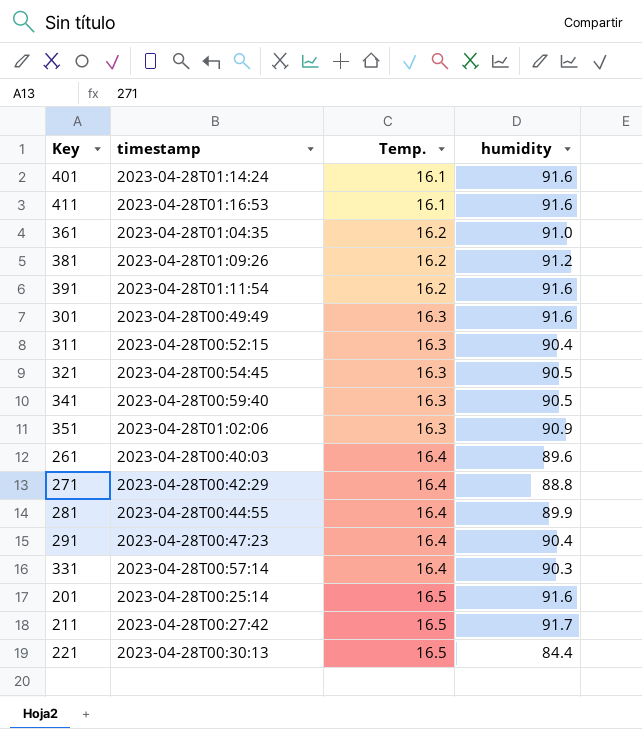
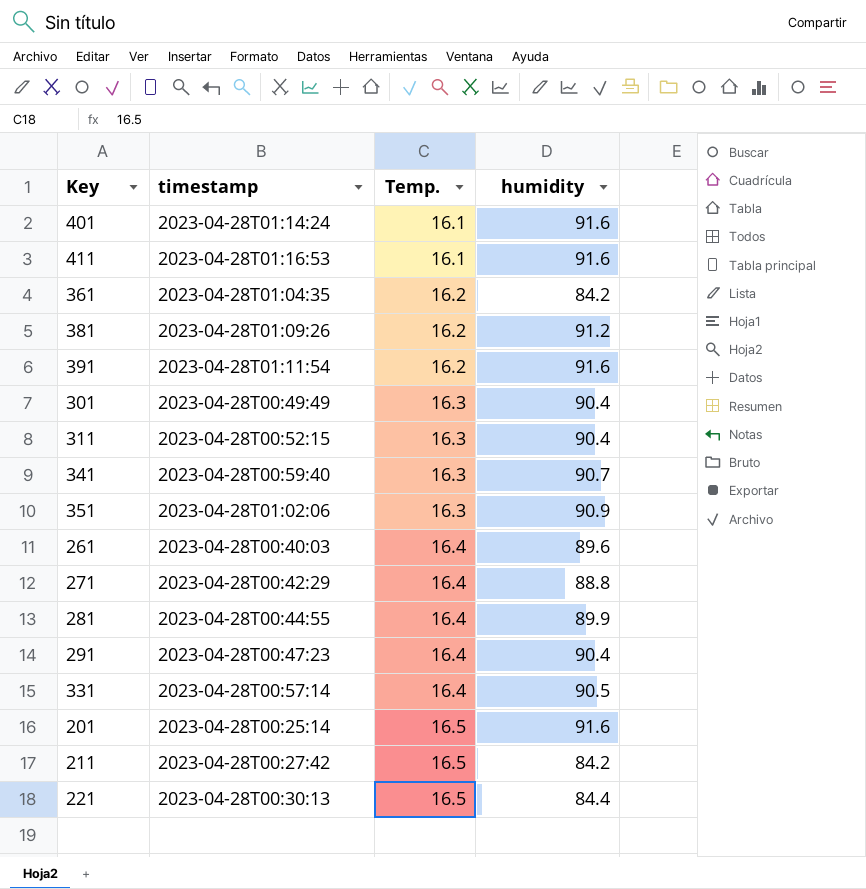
row 321: 2023-04-28T00:54:45 | 16.3 | 90.5 -> none
361 | humidity: 91.0 -> 84.2
301 | humidity: 91.6 -> 90.4
341 | humidity: 90.5 -> 90.7
331 | humidity: 90.3 -> 90.5
211 | humidity: 91.7 -> 84.2

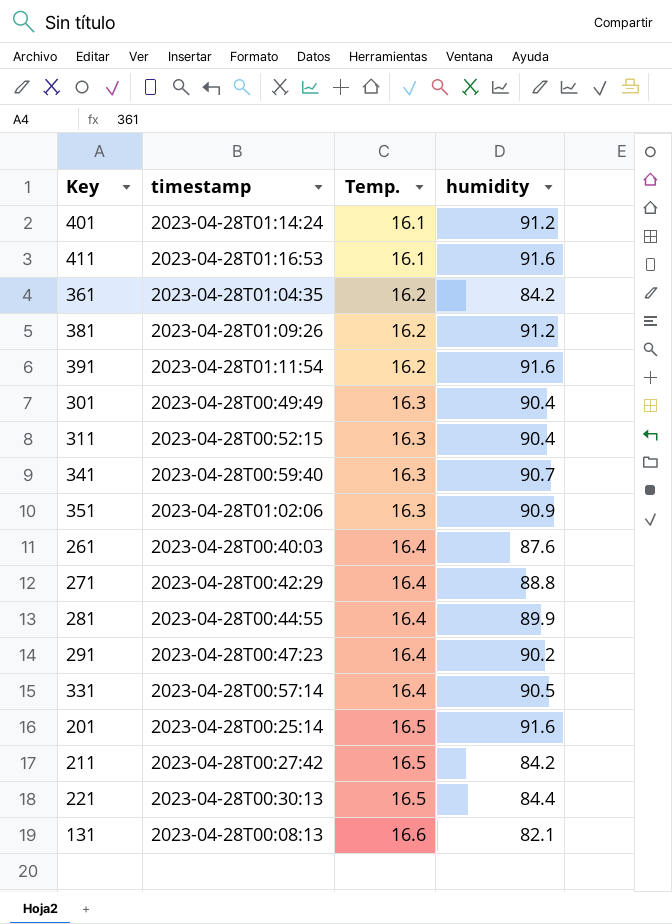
401 | humidity: 91.6 -> 91.2
261 | humidity: 89.6 -> 87.6
291 | humidity: 90.4 -> 90.2
row 131: none -> 2023-04-28T00:08:13 | 16.6 | 82.1

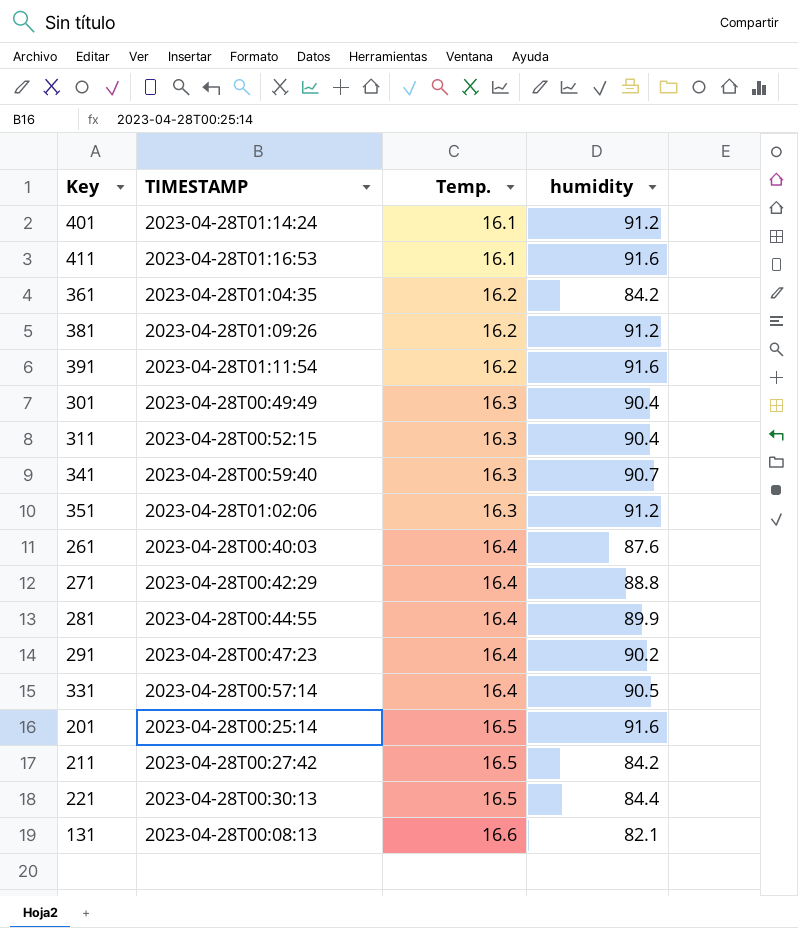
column name: timestamp -> TIMESTAMP
351 | humidity: 90.9 -> 91.2

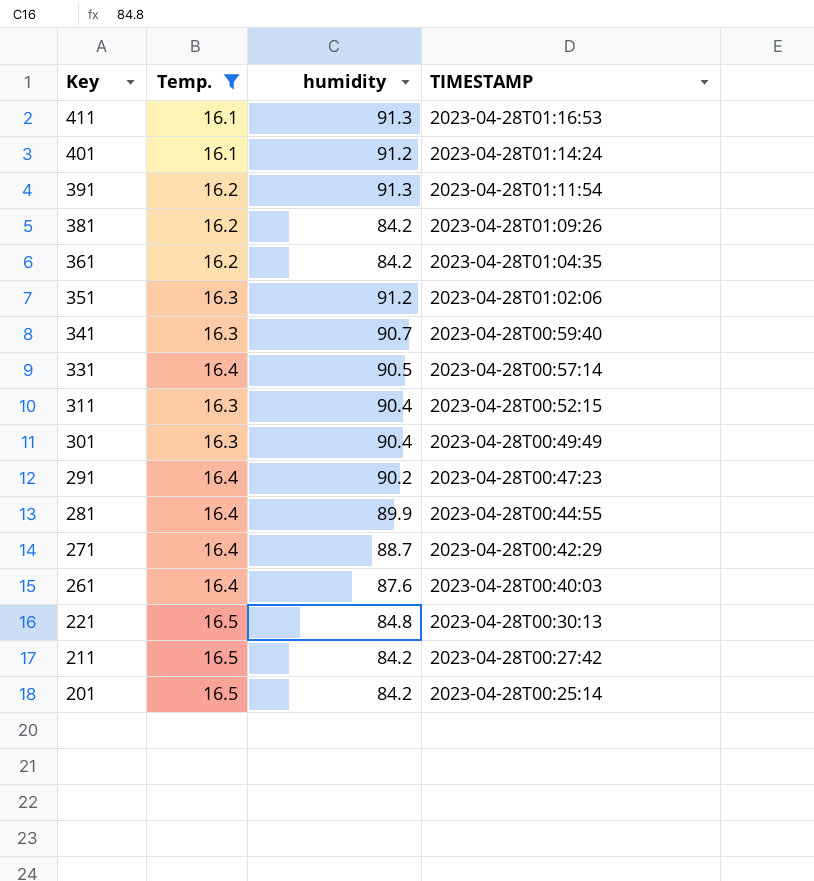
filter: none -> Temp. != 16.6
row order: Temp. ascending -> Key descending
column TIMESTAMP | position: 2 -> 4
411 | humidity: 91.6 -> 91.3
391 | humidity: 91.6 -> 91.3
381 | humidity: 91.2 -> 84.2
271 | humidity: 88.8 -> 88.7
221 | humidity: 84.4 -> 84.8
201 | humidity: 91.6 -> 84.2

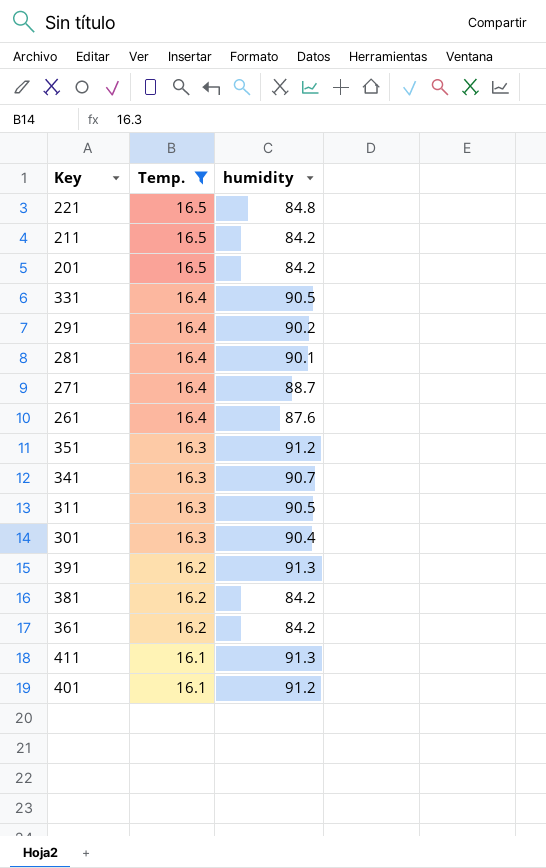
row order: Key descending -> Temp. descending
column TIMESTAMP | position: 4 -> none
281 | humidity: 89.9 -> 90.1
311 | humidity: 90.4 -> 90.5

